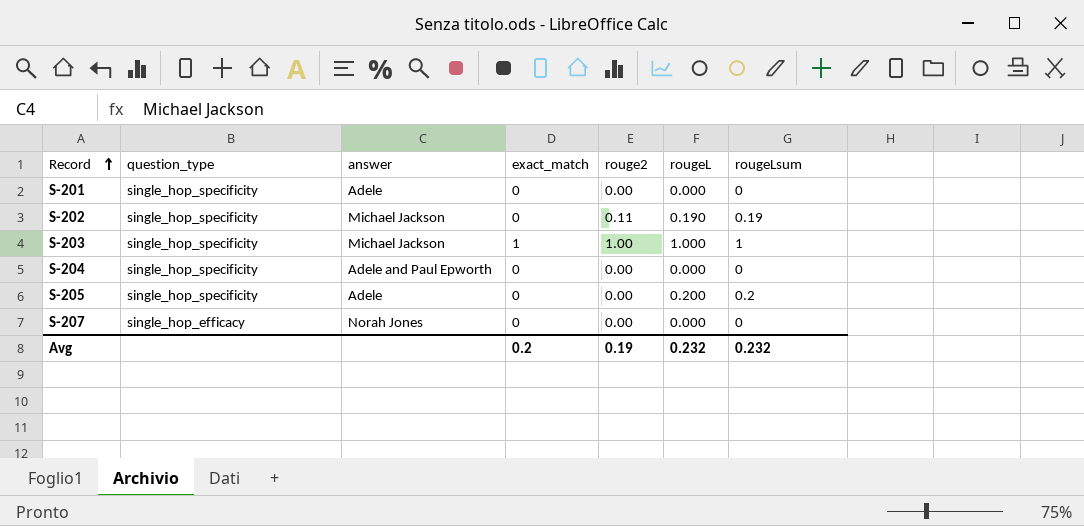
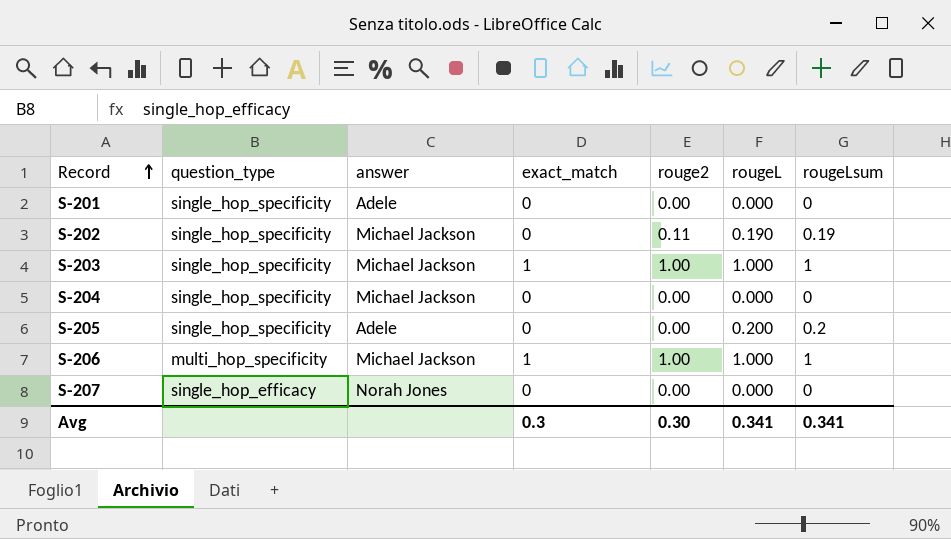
S-204 | answer: Adele and Paul Epworth -> Michael Jackson
row S-206: none -> multi_hop_specificity | Michael Jackson | 1 | 1.00 | 1.000 | 1
Avg | exact_match: 0.2 -> 0.3
Avg | rouge2: 0.19 -> 0.30
Avg | rougeL: 0.232 -> 0.341
Avg | rougeLsum: 0.232 -> 0.341

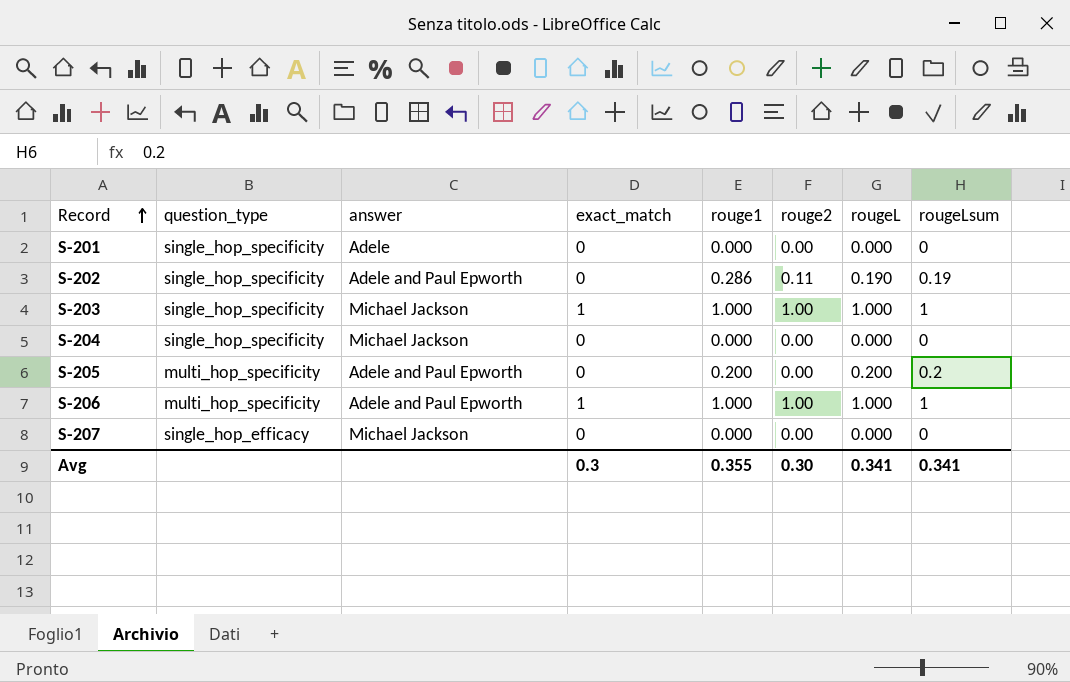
column rouge1 | position: none -> 5
S-202 | answer: Michael Jackson -> Adele and Paul Epworth
S-205 | question_type: single_hop_specificity -> multi_hop_specificity
S-205 | answer: Adele -> Adele and Paul Epworth
S-206 | answer: Michael Jackson -> Adele and Paul Epworth
S-207 | answer: Norah Jones -> Michael Jackson

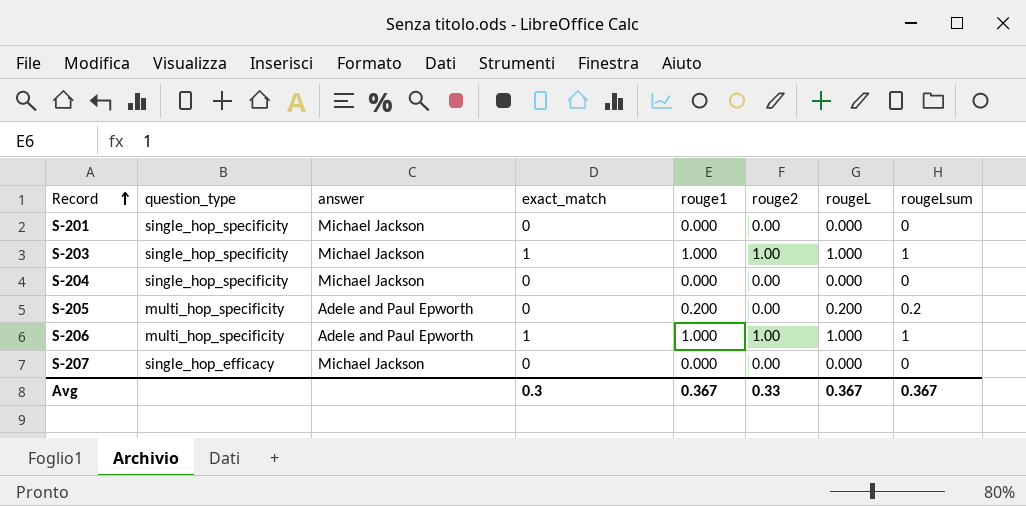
row S-202: single_hop_specificity | Adele and Paul Epworth | 0 | 0.286 | 0.11 | 0.190 | 0.19 -> none
S-201 | answer: Adele -> Michael Jackson
Avg | rouge1: 0.355 -> 0.367
Avg | rouge2: 0.30 -> 0.33
Avg | rougeL: 0.341 -> 0.367
Avg | rougeLsum: 0.341 -> 0.367

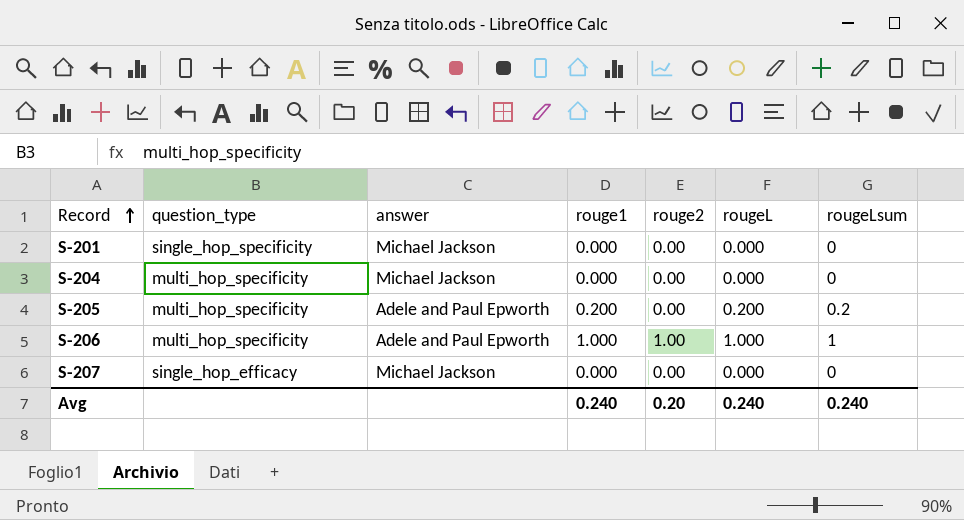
column exact_match | position: 4 -> none
row S-203: single_hop_specificity | Michael Jackson | 1 | 1.000 | 1.00 | 1.000 | 1 -> none
S-204 | question_type: single_hop_specificity -> multi_hop_specificity
Avg | rouge1: 0.367 -> 0.240
Avg | rouge2: 0.33 -> 0.20
Avg | rougeL: 0.367 -> 0.240
Avg | rougeLsum: 0.367 -> 0.240

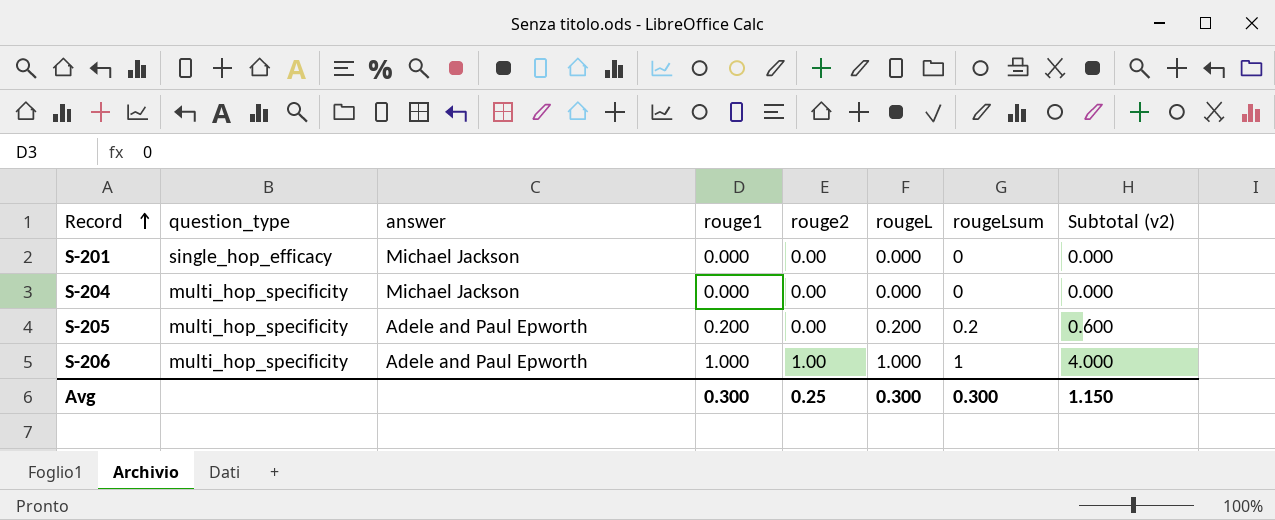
column Subtotal (v2) | formula: none -> [rouge1] + [rouge2] + [rougeL] + [rougeLsum]
row S-207: single_hop_efficacy | Michael Jackson | 0.000 | 0.00 | 0.000 | 0 -> none
S-201 | question_type: single_hop_specificity -> single_hop_efficacy
Avg | rouge1: 0.240 -> 0.300
Avg | rouge2: 0.20 -> 0.25
Avg | rougeL: 0.240 -> 0.300
Avg | rougeLsum: 0.240 -> 0.300

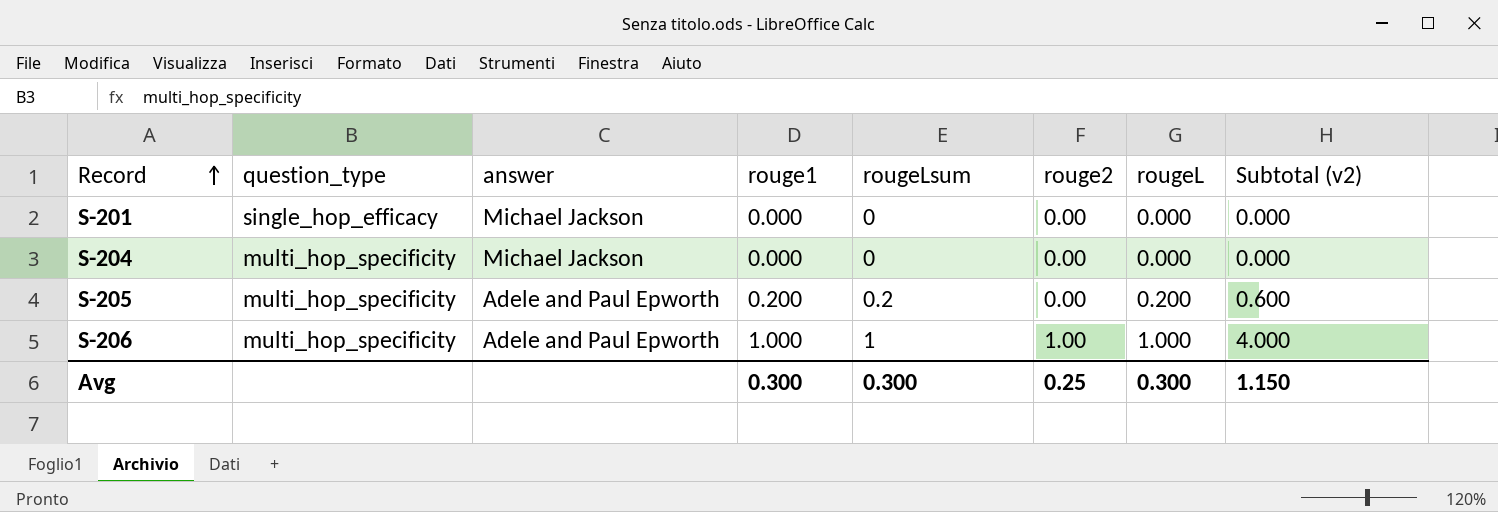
column rougeLsum | position: 7 -> 5

